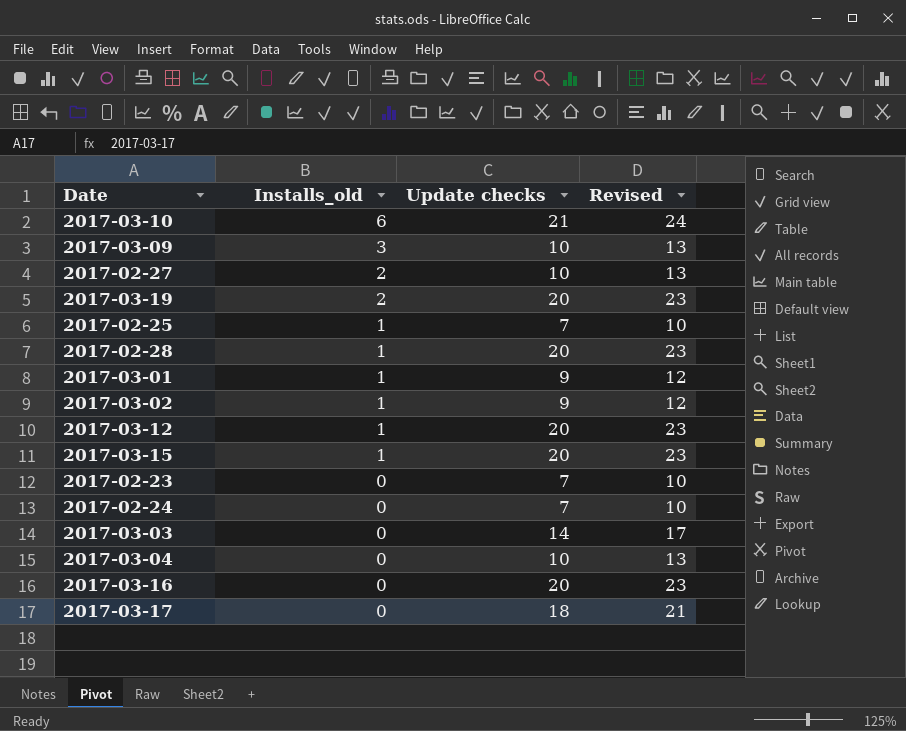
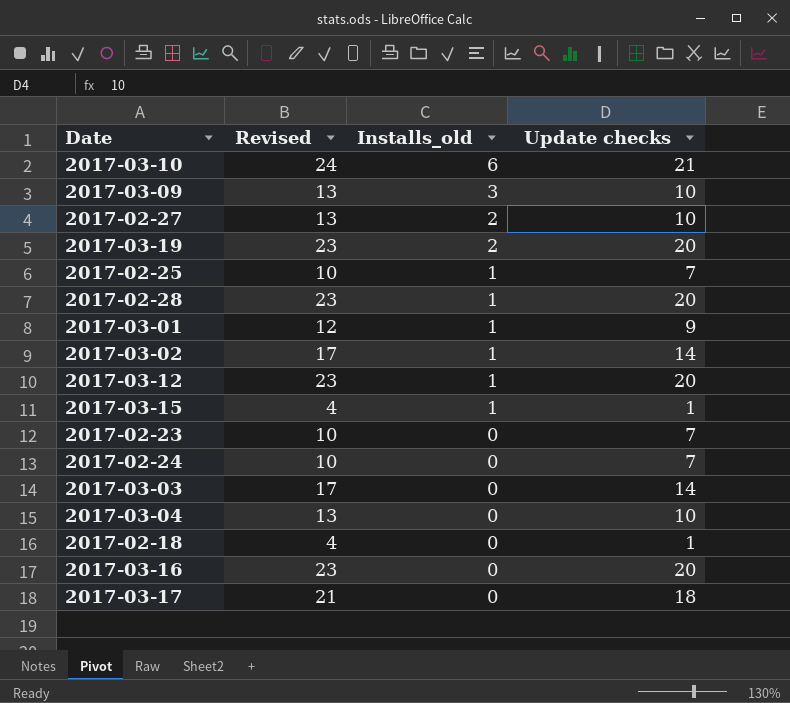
column Revised | position: 4 -> 2
2017-03-02 | Revised: 12 -> 17
2017-03-02 | Update checks: 9 -> 14
2017-03-15 | Revised: 23 -> 4
2017-03-15 | Update checks: 20 -> 1
row 2017-02-18: none -> 4 | 0 | 1

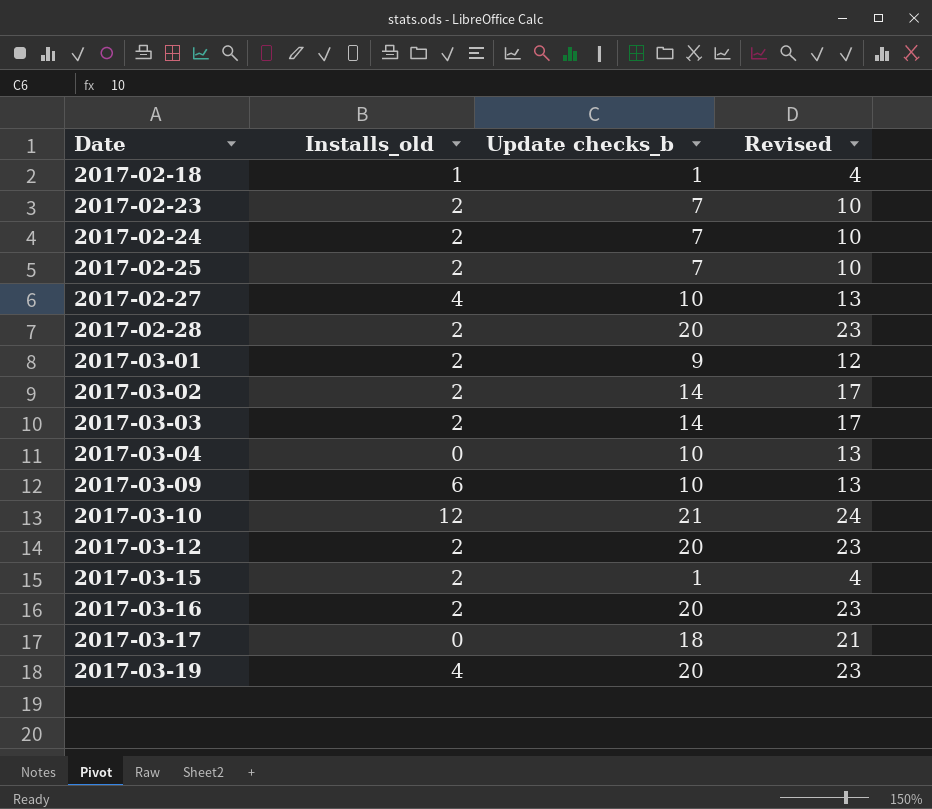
row order: Installs_old descending -> Date ascending
column name: Update checks -> Update checks_b
column Revised | position: 2 -> 4
2017-02-18 | Installs_old: 0 -> 1
2017-02-23 | Installs_old: 0 -> 2
2017-02-24 | Installs_old: 0 -> 2
2017-02-25 | Installs_old: 1 -> 2
2017-02-27 | Installs_old: 2 -> 4
2017-02-28 | Installs_old: 1 -> 2
2017-03-01 | Installs_old: 1 -> 2
2017-03-02 | Installs_old: 1 -> 2
2017-03-03 | Installs_old: 0 -> 2
2017-03-09 | Installs_old: 3 -> 6
2017-03-10 | Installs_old: 6 -> 12
2017-03-12 | Installs_old: 1 -> 2
2017-03-15 | Installs_old: 1 -> 2
2017-03-16 | Installs_old: 0 -> 2
2017-03-19 | Installs_old: 2 -> 4

